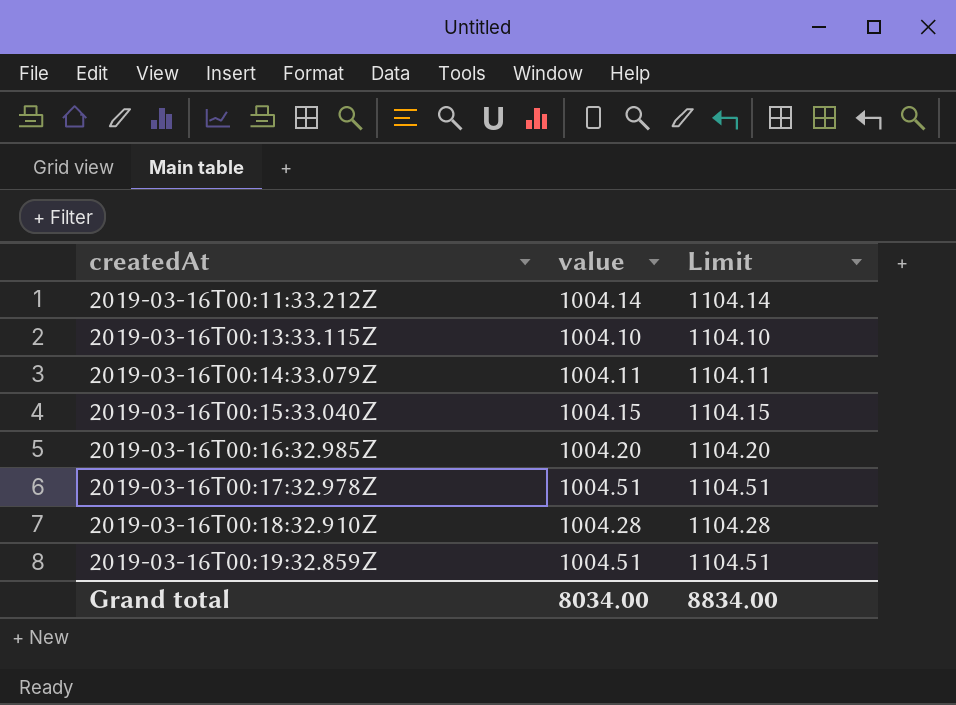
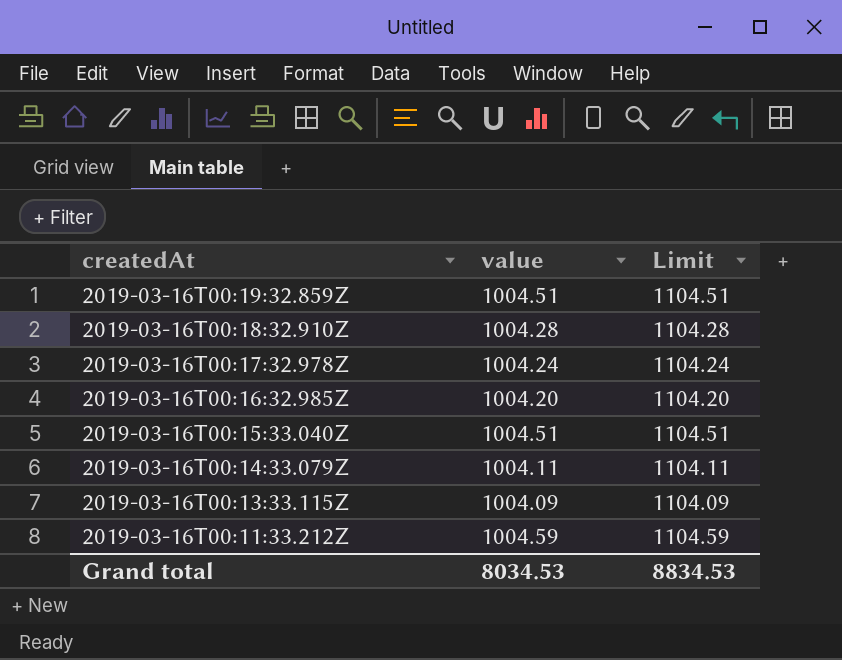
row order: createdAt ascending -> createdAt descending
2019-03-16T00:17:32.978Z | value: 1004.51 -> 1004.24
2019-03-16T00:17:32.978Z | Limit: 1104.51 -> 1104.24
2019-03-16T00:15:33.040Z | value: 1004.15 -> 1004.51
2019-03-16T00:15:33.040Z | Limit: 1104.15 -> 1104.51
2019-03-16T00:13:33.115Z | value: 1004.10 -> 1004.09
2019-03-16T00:13:33.115Z | Limit: 1104.10 -> 1104.09
2019-03-16T00:11:33.212Z | value: 1004.14 -> 1004.59
2019-03-16T00:11:33.212Z | Limit: 1104.14 -> 1104.59
Grand total | value: 8034.00 -> 8034.53
Grand total | Limit: 8834.00 -> 8834.53

